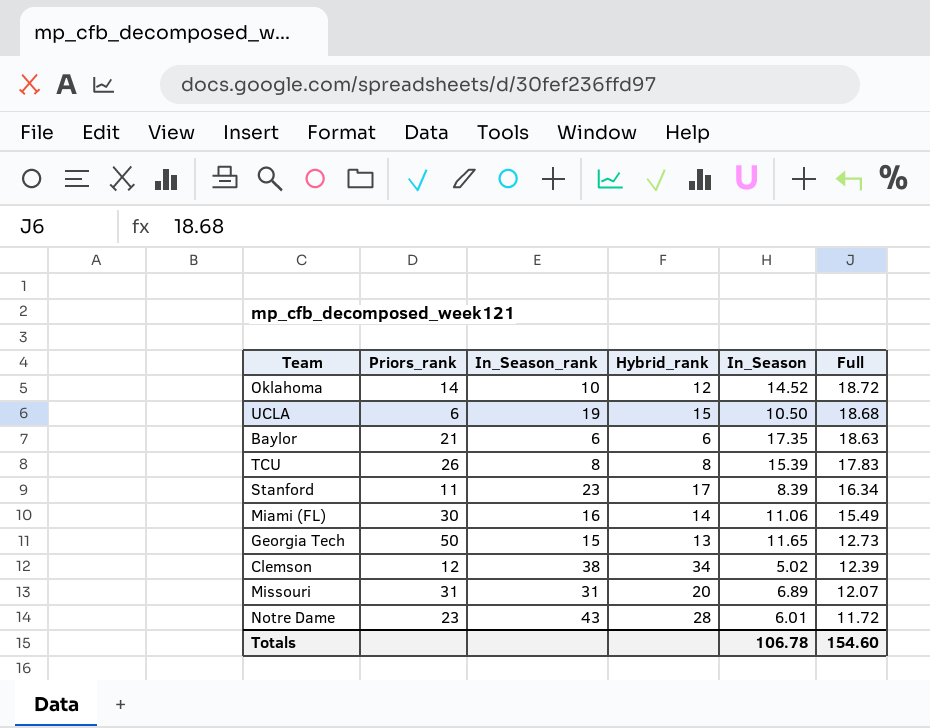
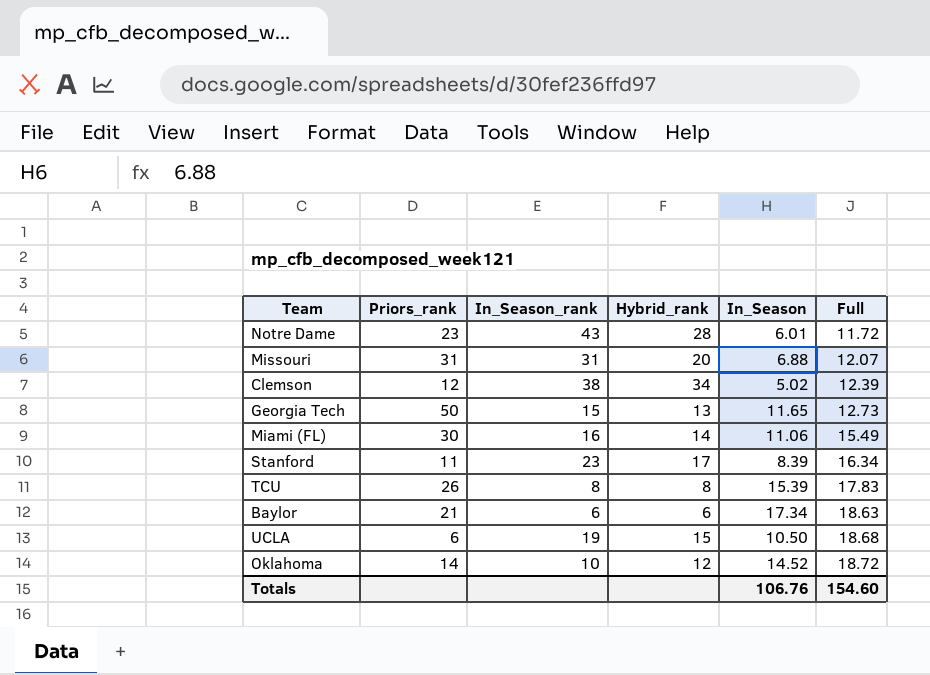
row order: Full descending -> Full ascending
Missouri | In_Season: 6.89 -> 6.88
Baylor | In_Season: 17.35 -> 17.34
Totals | In_Season: 106.78 -> 106.76

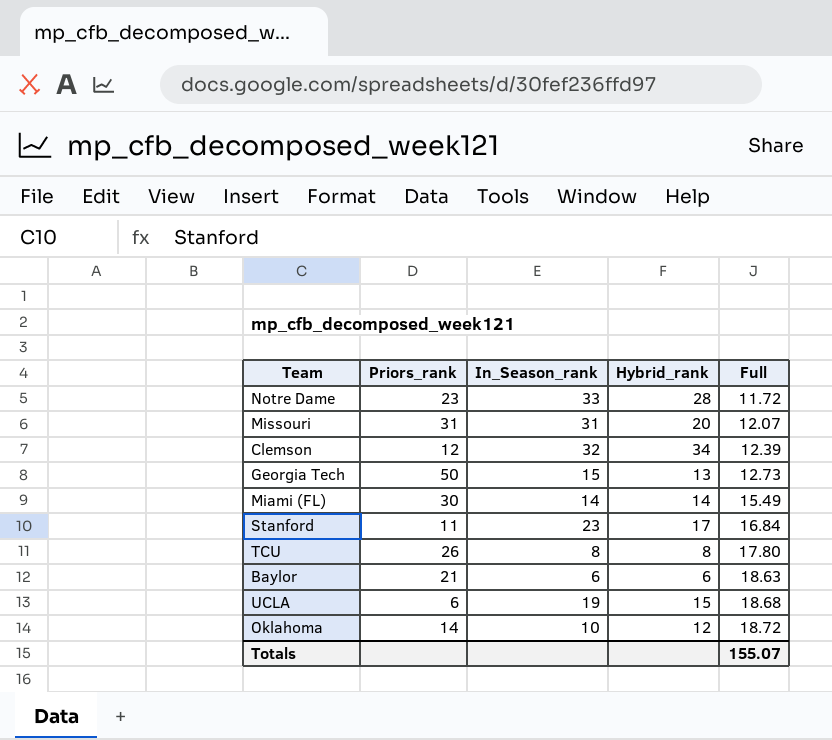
column In_Season | position: 5 -> none
Notre Dame | In_Season_rank: 43 -> 33
Clemson | In_Season_rank: 38 -> 32
Miami (FL) | In_Season_rank: 16 -> 14
Stanford | Full: 16.34 -> 16.84
TCU | Full: 17.83 -> 17.80
Totals | Full: 154.60 -> 155.07

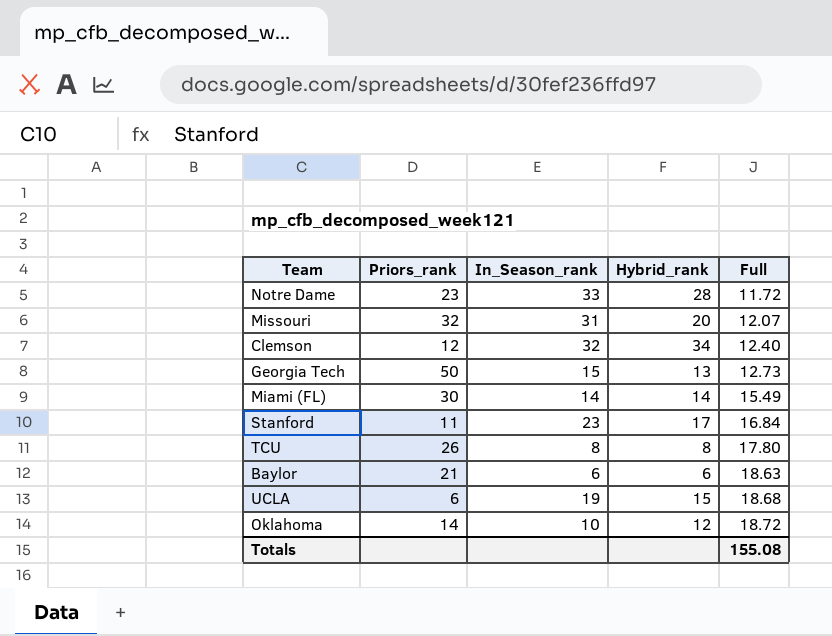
Missouri | Priors_rank: 31 -> 32
Clemson | Full: 12.39 -> 12.40
Totals | Full: 155.07 -> 155.08

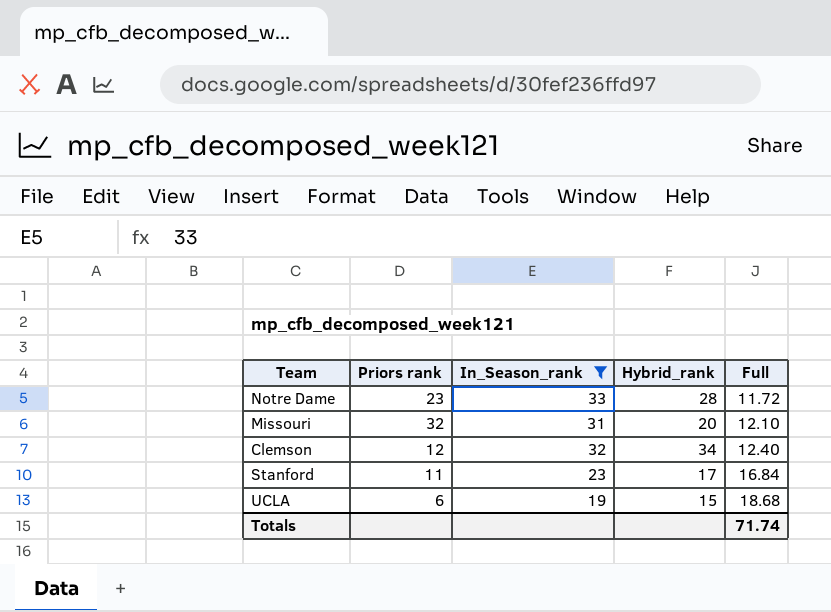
filter: none -> In_Season_rank >= 19
column name: Priors_rank -> Priors rank
Missouri | Full: 12.07 -> 12.10
Totals | Full: 155.08 -> 71.74

